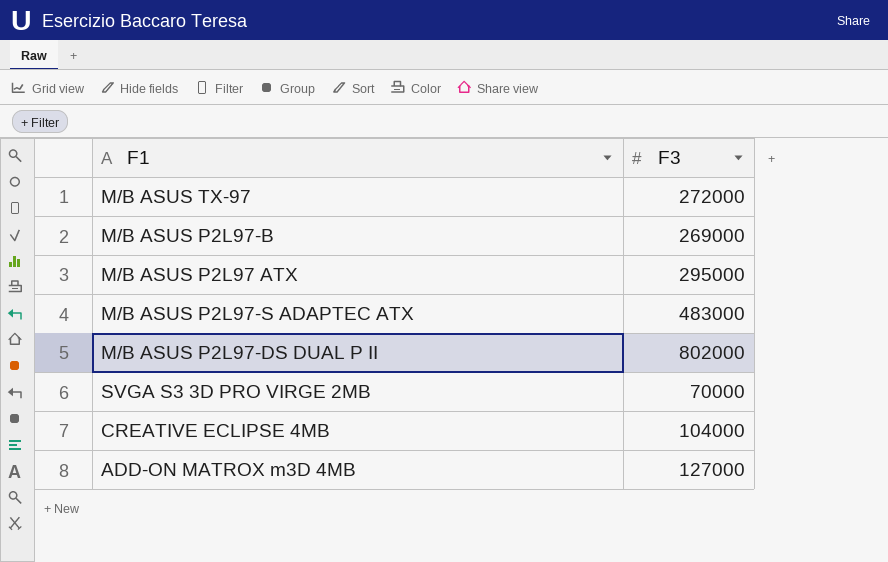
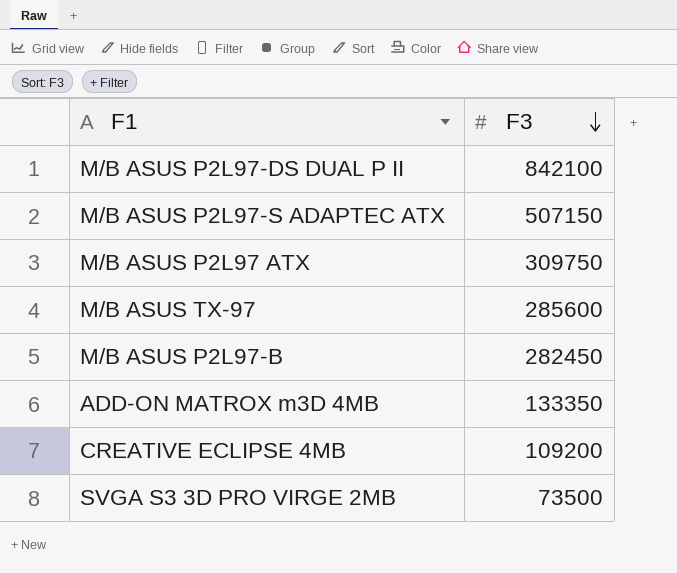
row order: none -> F3 descending
M/B ASUS P2L97-DS DUAL P II | F3: 802000 -> 842100
M/B ASUS P2L97-S ADAPTEC ATX | F3: 483000 -> 507150
M/B ASUS P2L97 ATX | F3: 295000 -> 309750
M/B ASUS TX-97 | F3: 272000 -> 285600
M/B ASUS P2L97-B | F3: 269000 -> 282450
ADD-ON MATROX m3D 4MB | F3: 127000 -> 133350
CREATIVE ECLIPSE 4MB | F3: 104000 -> 109200
SVGA S3 3D PRO VIRGE 2MB | F3: 70000 -> 73500

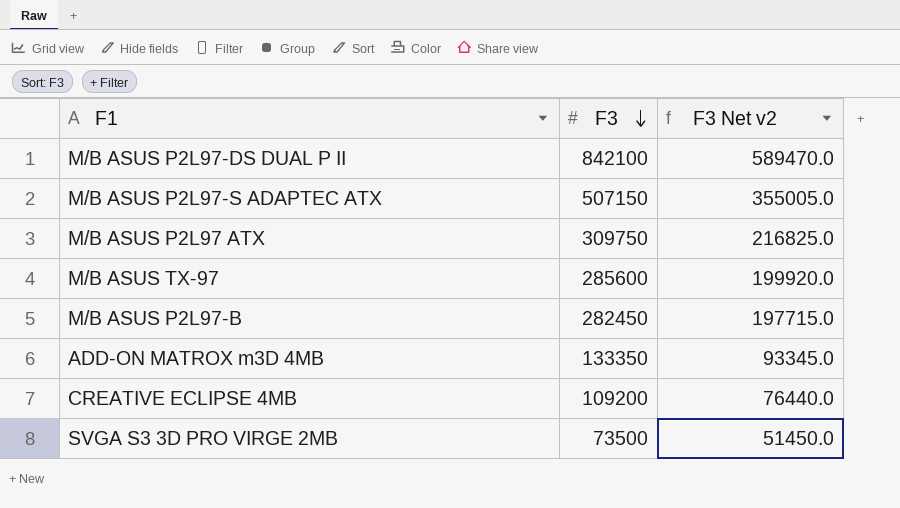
column F3 Net v2 | formula: none -> [F3] * 0.7

